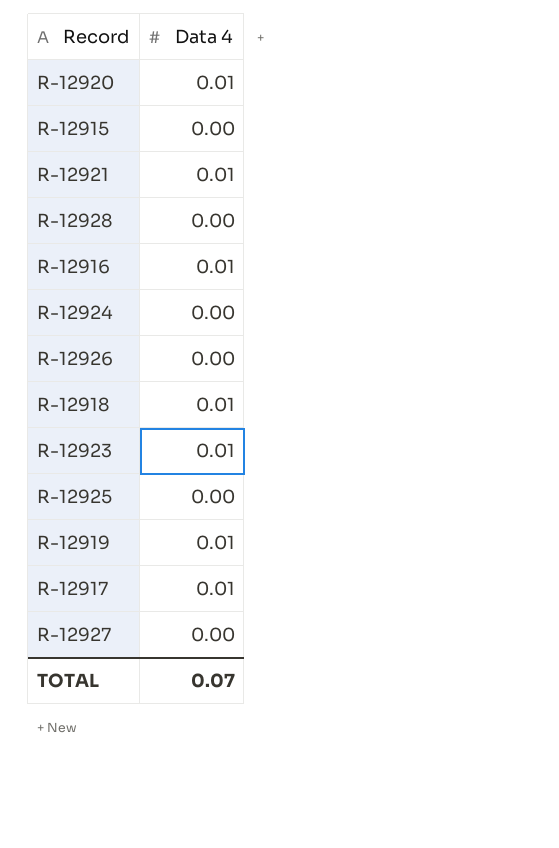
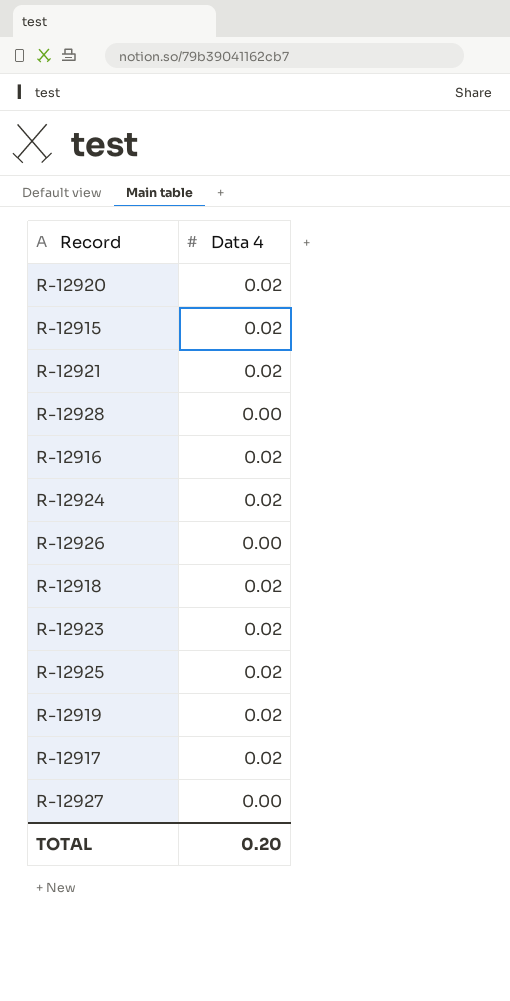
R-12920 | Data 4: 0.01 -> 0.02
R-12915 | Data 4: 0.00 -> 0.02
R-12921 | Data 4: 0.01 -> 0.02
R-12916 | Data 4: 0.01 -> 0.02
R-12924 | Data 4: 0.00 -> 0.02
R-12918 | Data 4: 0.01 -> 0.02
R-12923 | Data 4: 0.01 -> 0.02
R-12925 | Data 4: 0.00 -> 0.02
R-12919 | Data 4: 0.01 -> 0.02
R-12917 | Data 4: 0.01 -> 0.02
TOTAL | Data 4: 0.07 -> 0.20

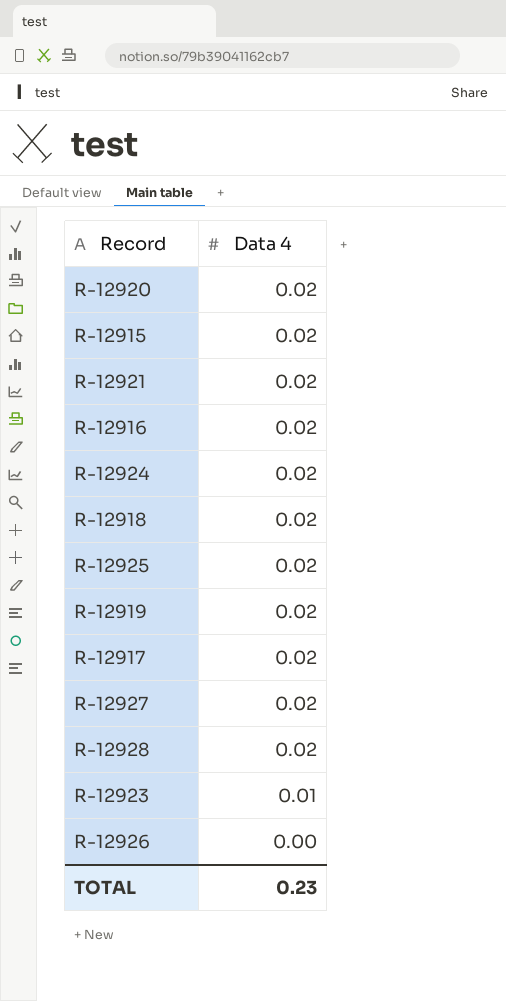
row order: none -> Data 4 descending
R-12927 | Data 4: 0.00 -> 0.02
R-12928 | Data 4: 0.00 -> 0.02
R-12923 | Data 4: 0.02 -> 0.01
TOTAL | Data 4: 0.20 -> 0.23

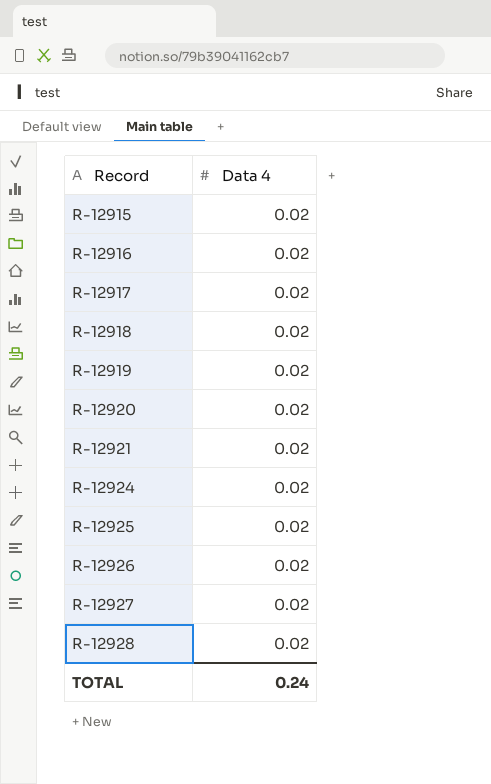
row order: Data 4 descending -> Record ascending
row R-12923: 0.01 -> none
R-12926 | Data 4: 0.00 -> 0.02
TOTAL | Data 4: 0.23 -> 0.24

